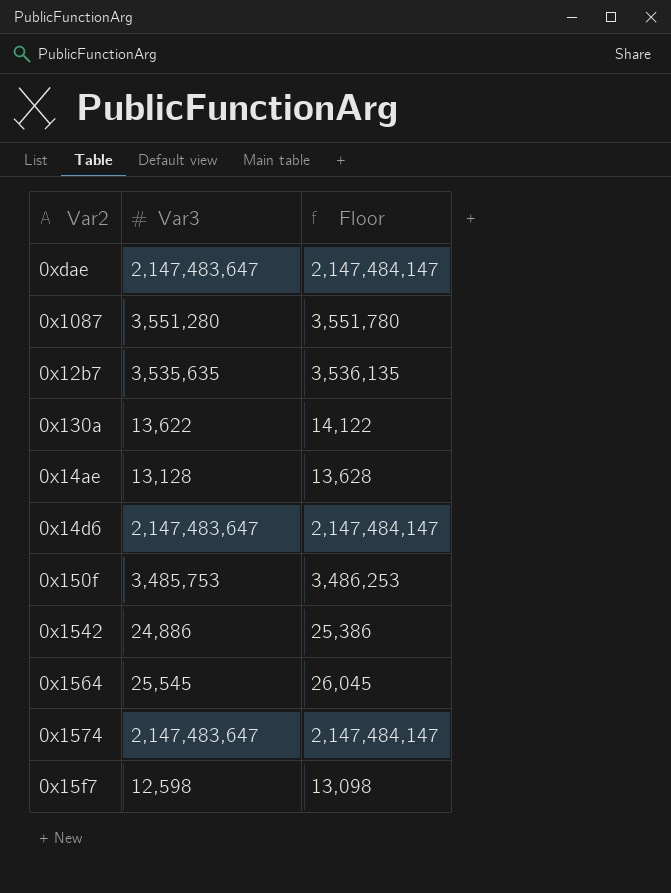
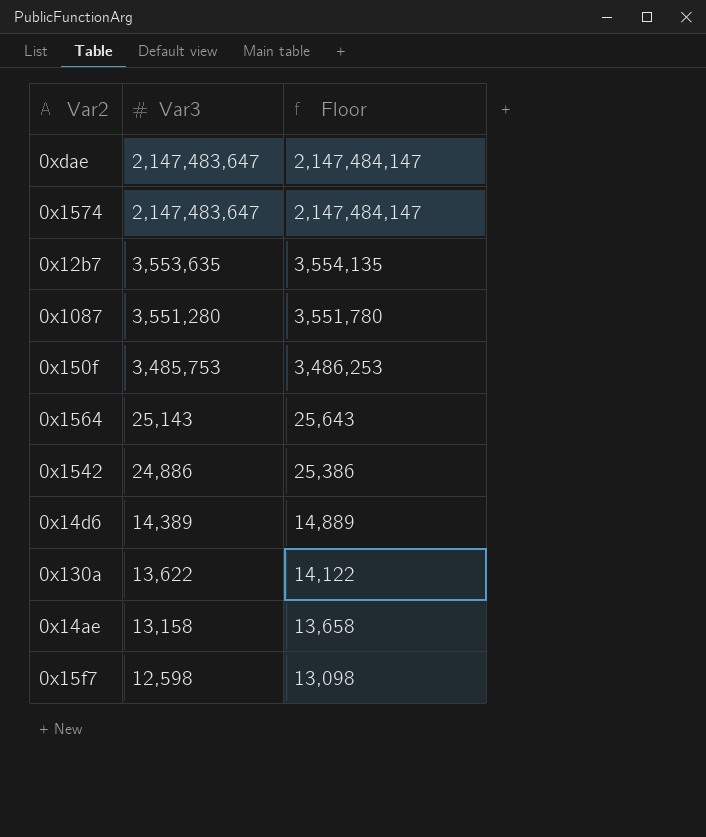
row order: none -> Var3 descending
0x12b7 | Var3: 3,535,635 -> 3,553,635
0x12b7 | Floor: 3,536,135 -> 3,554,135
0x1564 | Var3: 25,545 -> 25,143
0x1564 | Floor: 26,045 -> 25,643
0x14d6 | Var3: 2,147,483,647 -> 14,389
0x14d6 | Floor: 2,147,484,147 -> 14,889
0x14ae | Var3: 13,128 -> 13,158
0x14ae | Floor: 13,628 -> 13,658

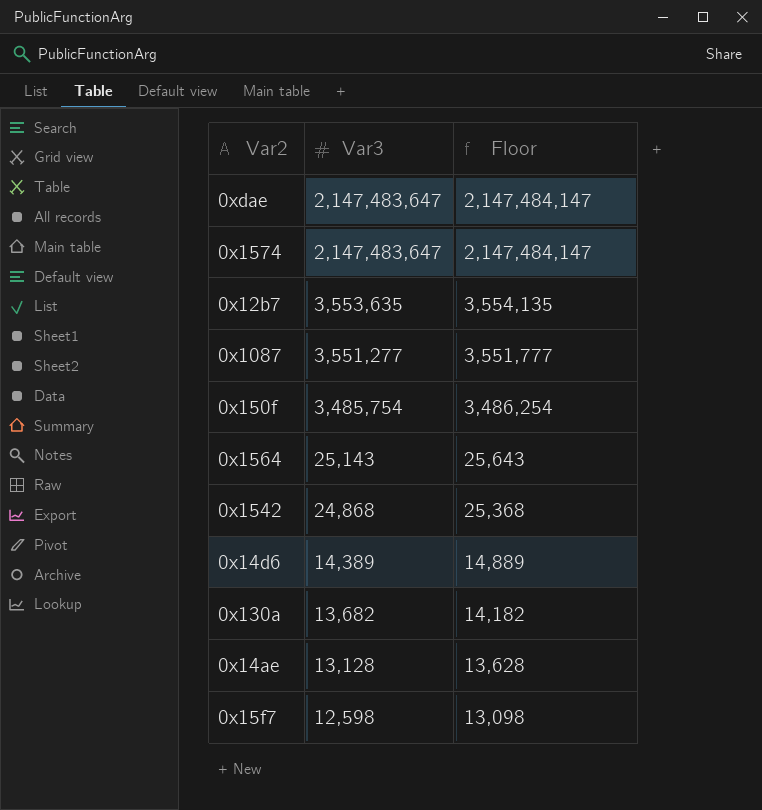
0x1087 | Var3: 3,551,280 -> 3,551,277
0x1087 | Floor: 3,551,780 -> 3,551,777
0x150f | Var3: 3,485,753 -> 3,485,754
0x150f | Floor: 3,486,253 -> 3,486,254
0x1542 | Var3: 24,886 -> 24,868
0x1542 | Floor: 25,386 -> 25,368
0x130a | Var3: 13,622 -> 13,682
0x130a | Floor: 14,122 -> 14,182
0x14ae | Var3: 13,158 -> 13,128
0x14ae | Floor: 13,658 -> 13,628

